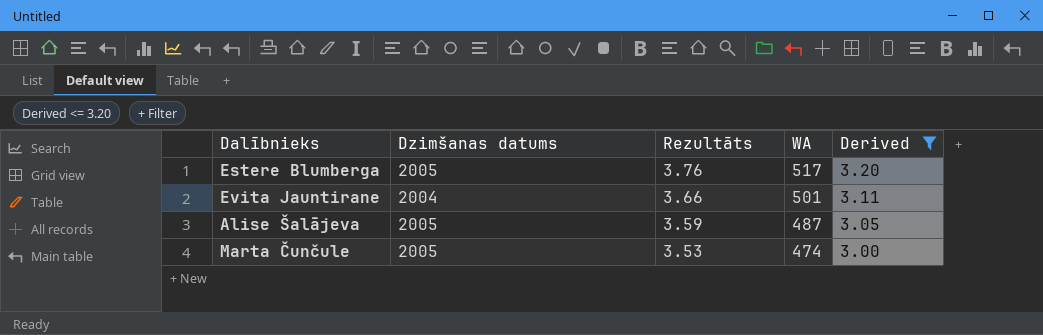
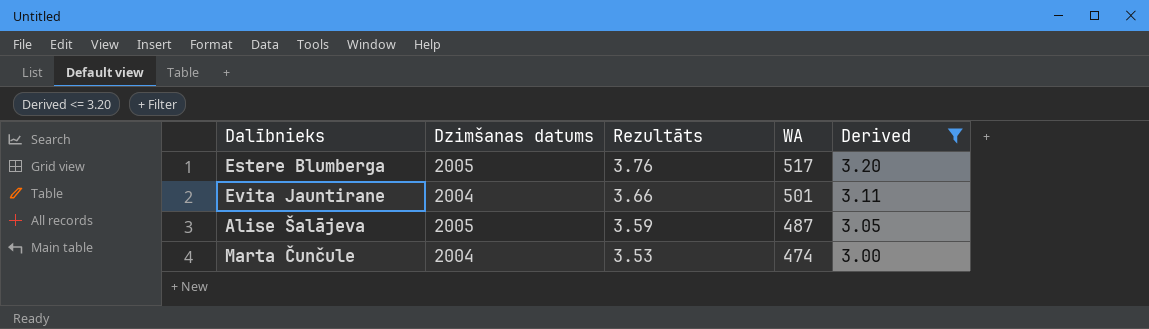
Marta Čunčule | Dzimšanas datums: 2005 -> 2004

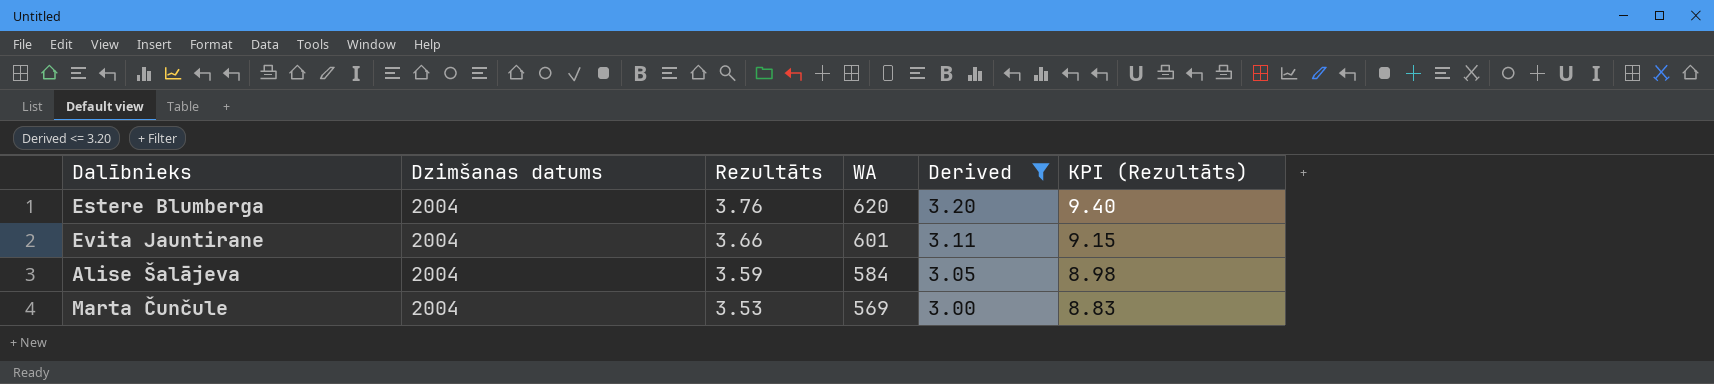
column KPI (Rezultāts) | formula: none -> [Rezultāts] * 2.5
Estere Blumberga | Dzimšanas datums: 2005 -> 2004
Estere Blumberga | WA: 517 -> 620
Evita Jauntirane | WA: 501 -> 601
Alise Šalājeva | Dzimšanas datums: 2005 -> 2004
Alise Šalājeva | WA: 487 -> 584
Marta Čunčule | WA: 474 -> 569

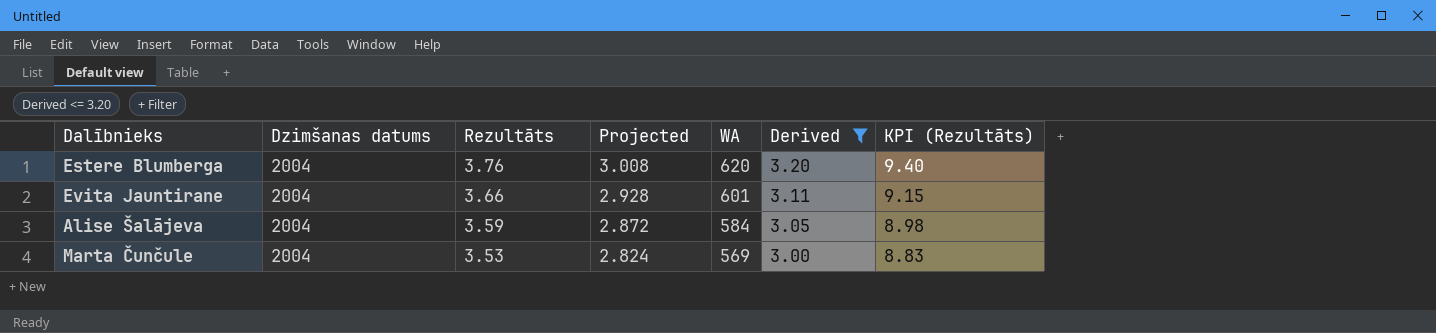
column Projected | formula: none -> [Rezultāts] * 0.8

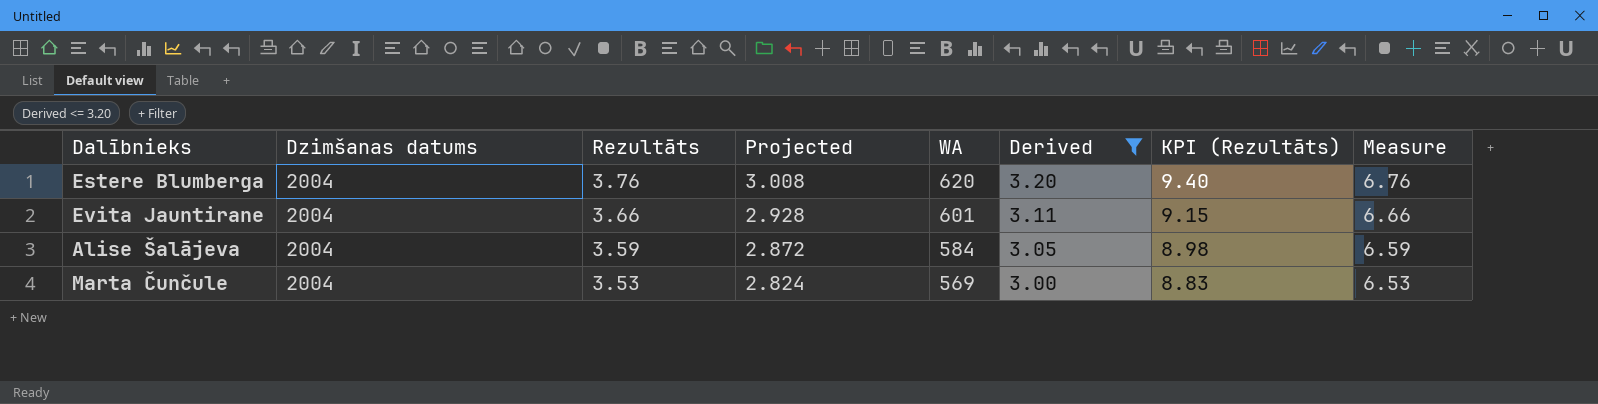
column Measure | formula: none -> [Rezultāts] + 3

